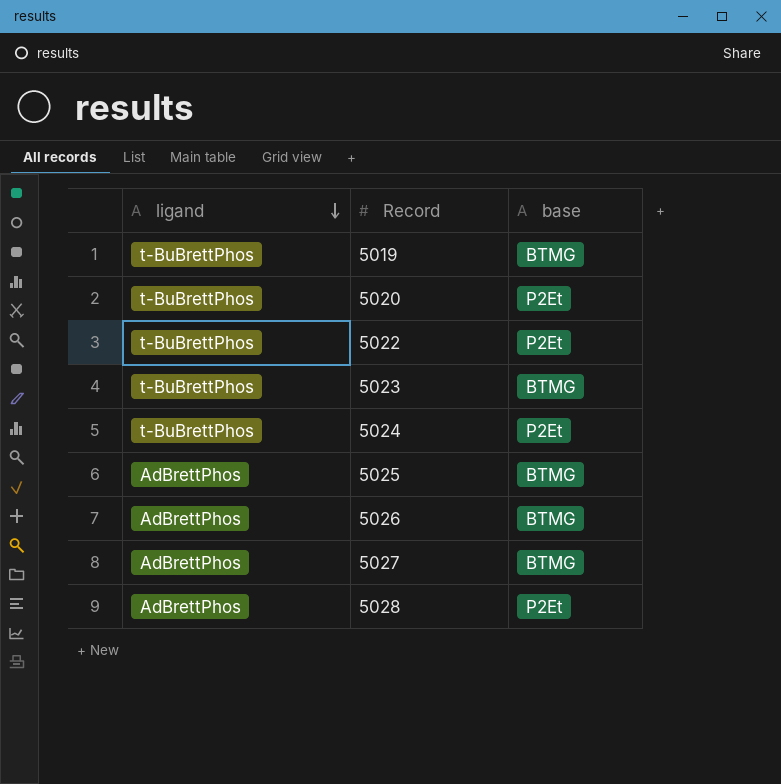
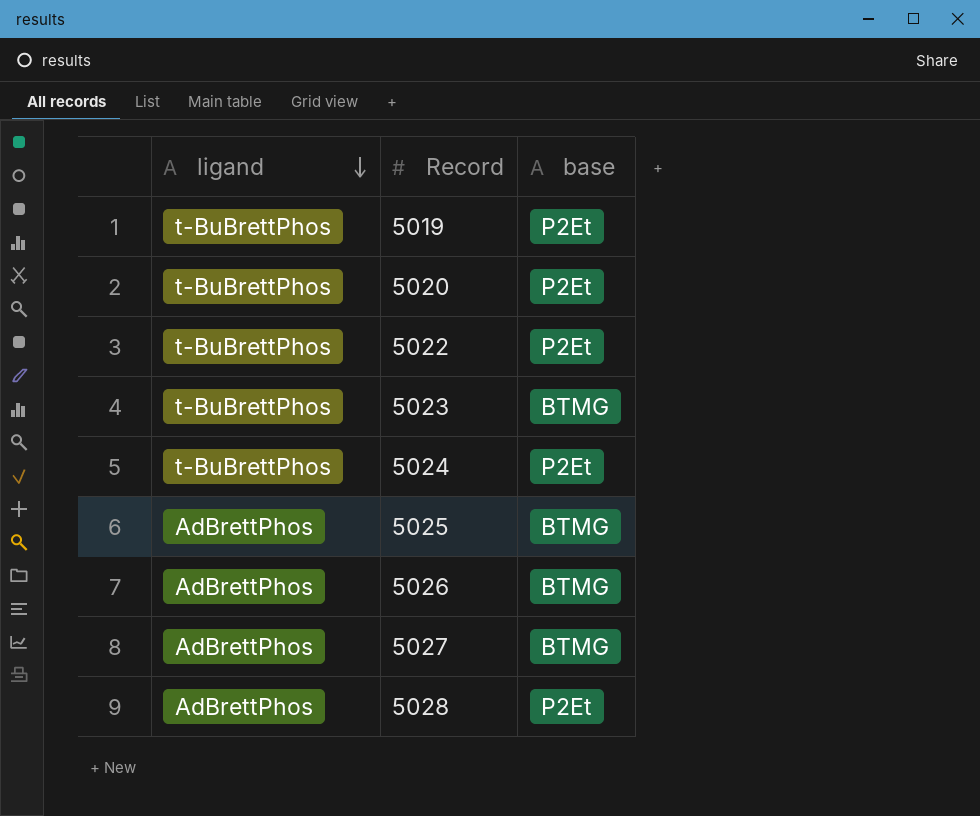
5019 | base: BTMG -> P2Et

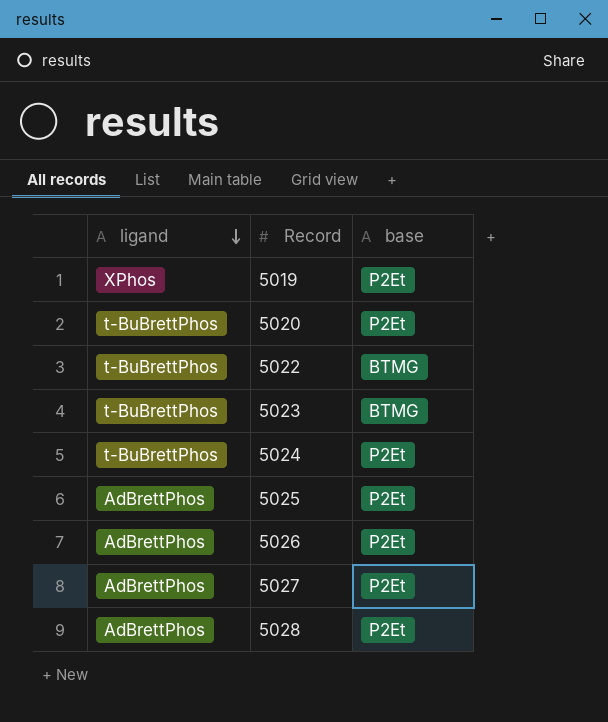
5019 | ligand: t-BuBrettPhos -> XPhos
5022 | base: P2Et -> BTMG
5025 | base: BTMG -> P2Et
5026 | base: BTMG -> P2Et
5027 | base: BTMG -> P2Et

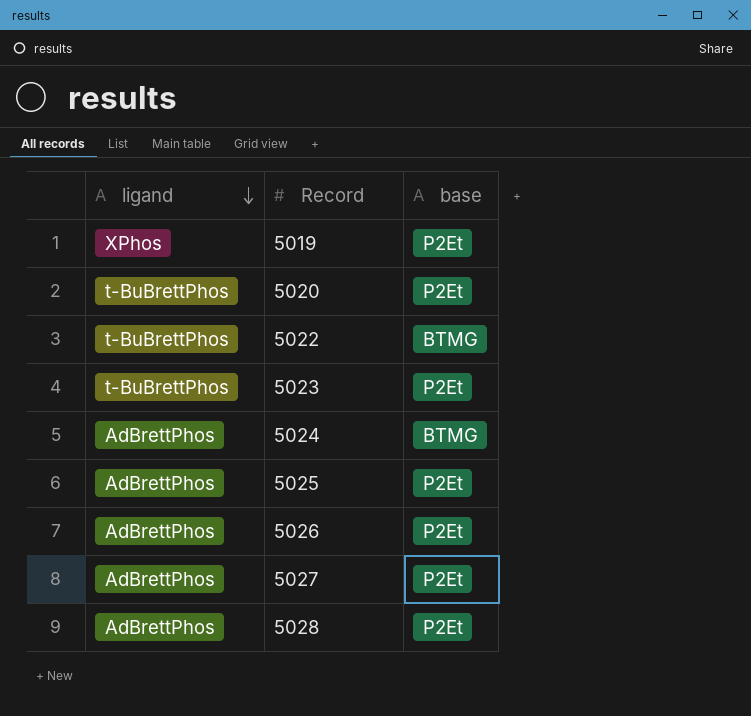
5023 | base: BTMG -> P2Et
5024 | ligand: t-BuBrettPhos -> AdBrettPhos
5024 | base: P2Et -> BTMG

